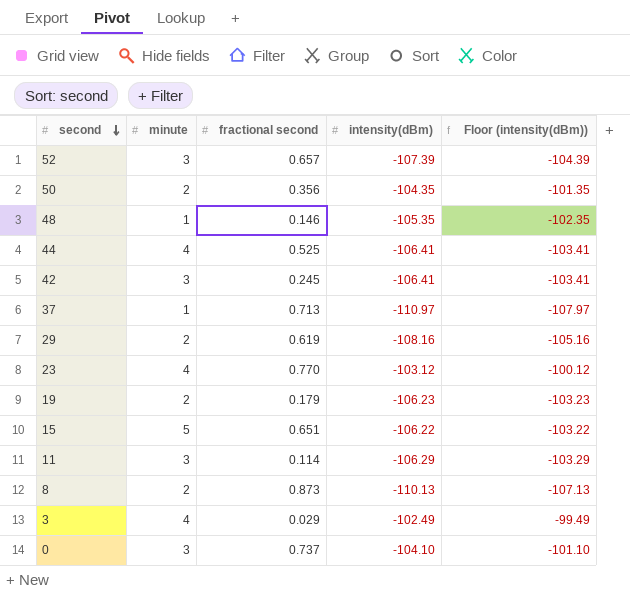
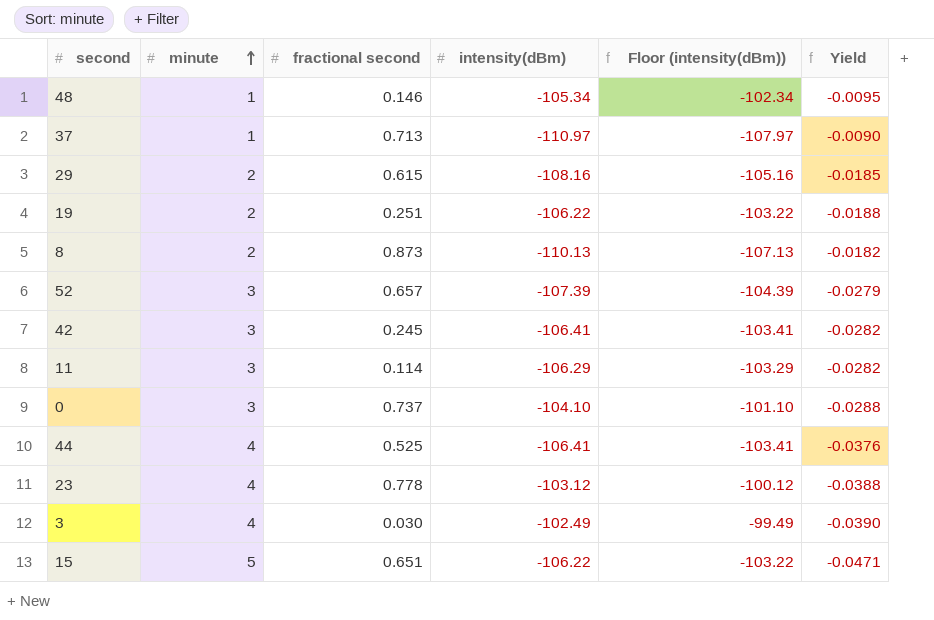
row order: second descending -> minute ascending
column Yield | formula: none -> [minute] / [intensity(dBm)]
row 50: 2 | 0.356 | -104.35 | -101.35 -> none
48 | intensity(dBm): -105.35 -> -105.34
48 | Floor (intensity(dBm)): -102.35 -> -102.34
29 | fractional second: 0.619 -> 0.615
19 | fractional second: 0.179 -> 0.251
19 | intensity(dBm): -106.23 -> -106.22
19 | Floor (intensity(dBm)): -103.23 -> -103.22
23 | fractional second: 0.770 -> 0.778
3 | fractional second: 0.029 -> 0.030

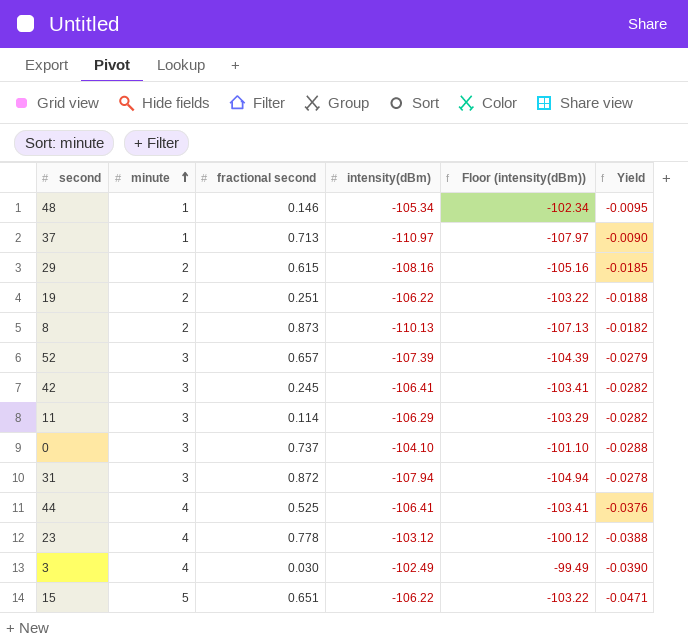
row 31: none -> 3 | 0.872 | -107.94 | -104.94 | -0.0278

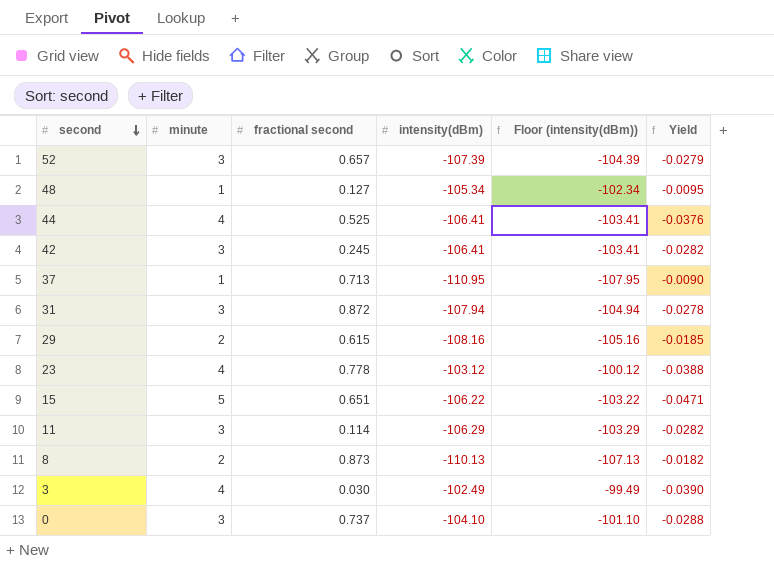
row order: minute ascending -> second descending
row 19: 2 | 0.251 | -106.22 | -103.22 | -0.0188 -> none
48 | fractional second: 0.146 -> 0.127
37 | intensity(dBm): -110.97 -> -110.95
37 | Floor (intensity(dBm)): -107.97 -> -107.95

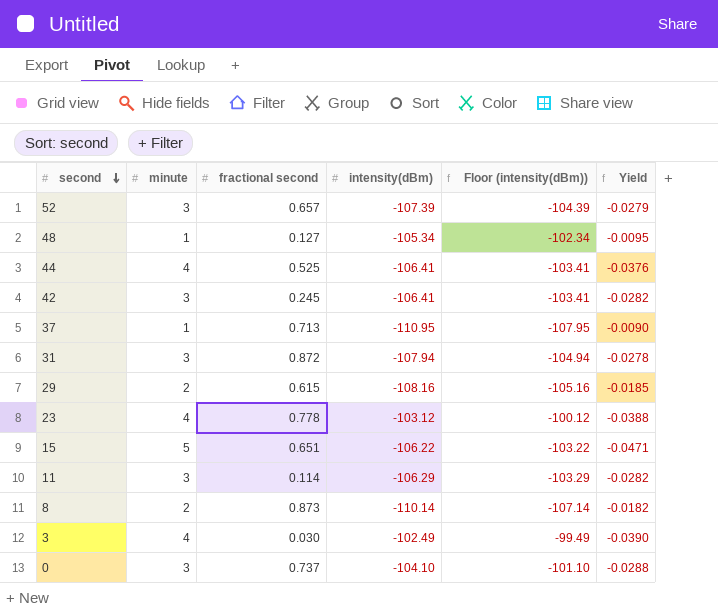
8 | intensity(dBm): -110.13 -> -110.14
8 | Floor (intensity(dBm)): -107.13 -> -107.14

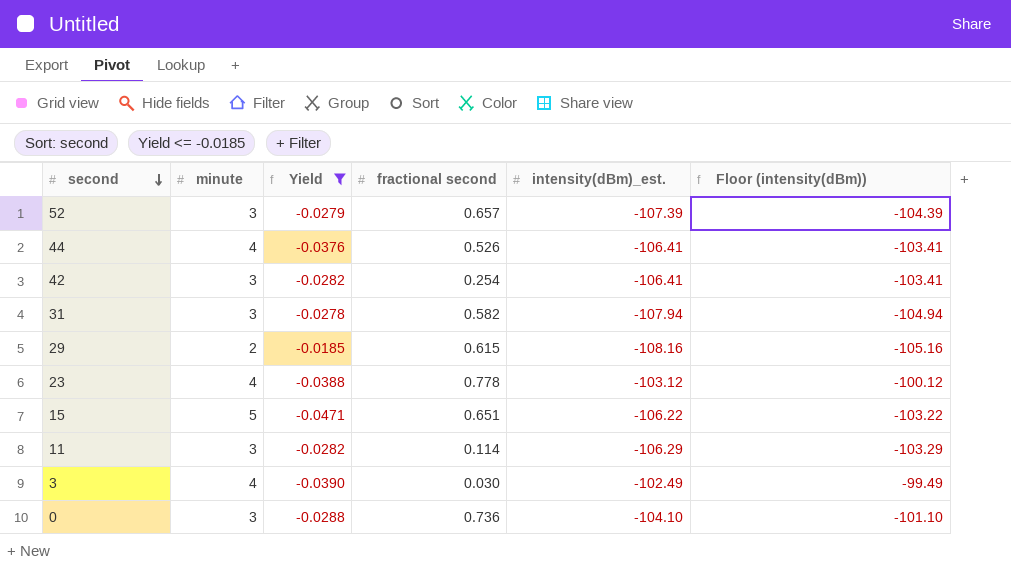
filter: none -> Yield <= -0.0185
column Yield | position: 6 -> 3
column name: intensity(dBm) -> intensity(dBm)_est.
44 | fractional second: 0.525 -> 0.526
42 | fractional second: 0.245 -> 0.254
31 | fractional second: 0.872 -> 0.582
0 | fractional second: 0.737 -> 0.736

